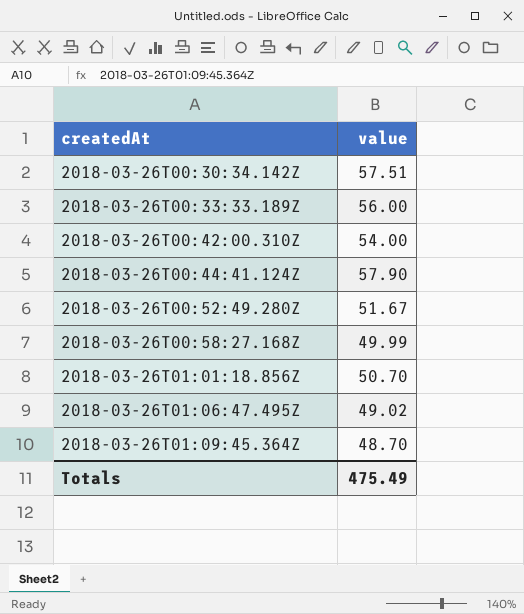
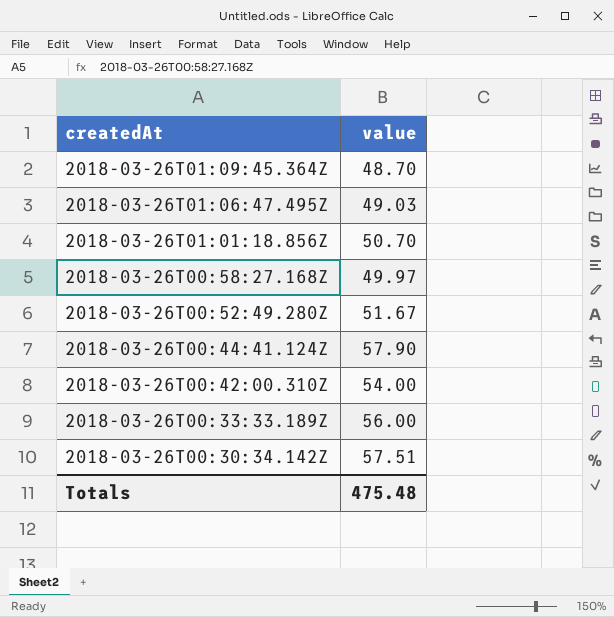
row order: createdAt ascending -> createdAt descending
2018-03-26T01:06:47.495Z | value: 49.02 -> 49.03
2018-03-26T00:58:27.168Z | value: 49.99 -> 49.97
Totals | value: 475.49 -> 475.48

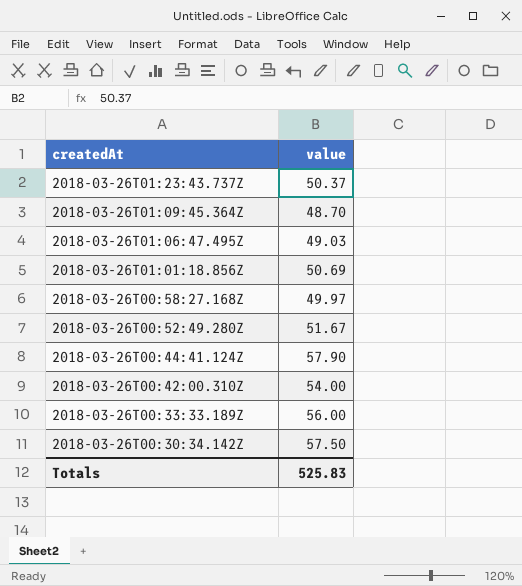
row 2018-03-26T01:23:43.737Z: none -> 50.37
2018-03-26T01:01:18.856Z | value: 50.70 -> 50.69
2018-03-26T00:30:34.142Z | value: 57.51 -> 57.50
Totals | value: 475.48 -> 525.83

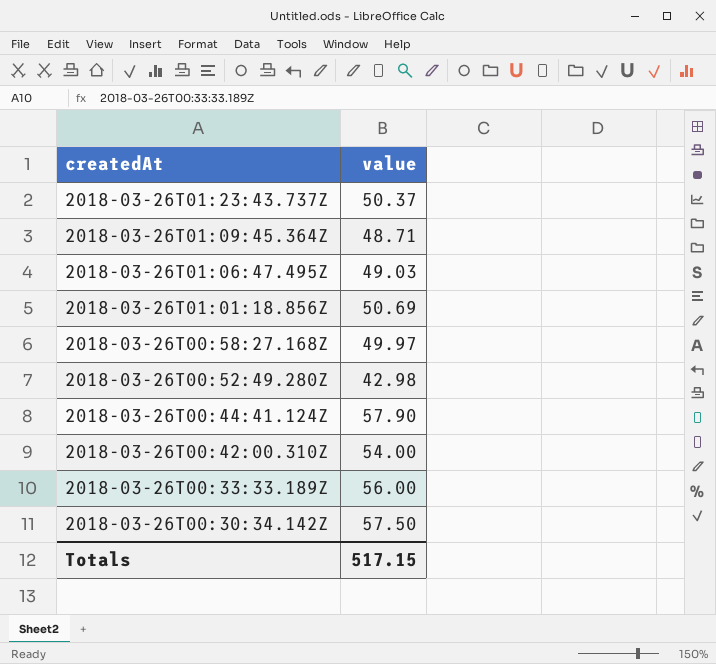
2018-03-26T01:09:45.364Z | value: 48.70 -> 48.71
2018-03-26T00:52:49.280Z | value: 51.67 -> 42.98
Totals | value: 525.83 -> 517.15

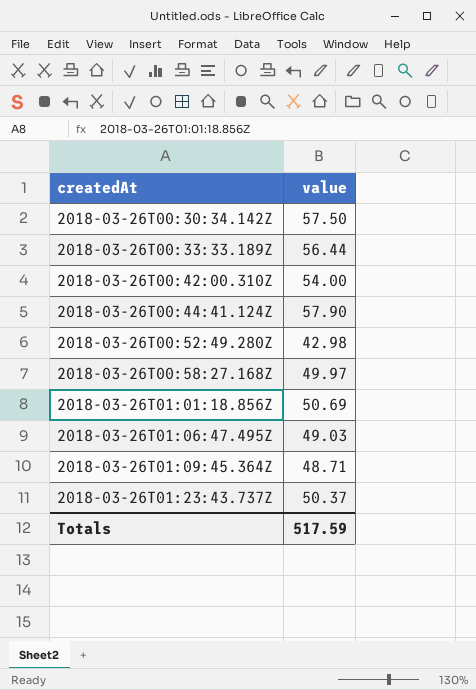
row order: createdAt descending -> createdAt ascending
2018-03-26T00:33:33.189Z | value: 56.00 -> 56.44
Totals | value: 517.15 -> 517.59

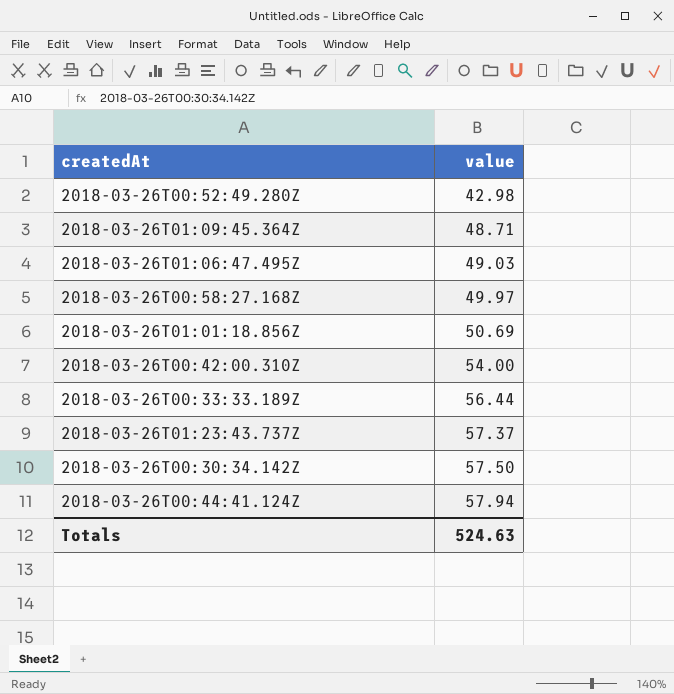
row order: createdAt ascending -> value ascending
2018-03-26T01:23:43.737Z | value: 50.37 -> 57.37
2018-03-26T00:44:41.124Z | value: 57.90 -> 57.94
Totals | value: 517.59 -> 524.63

